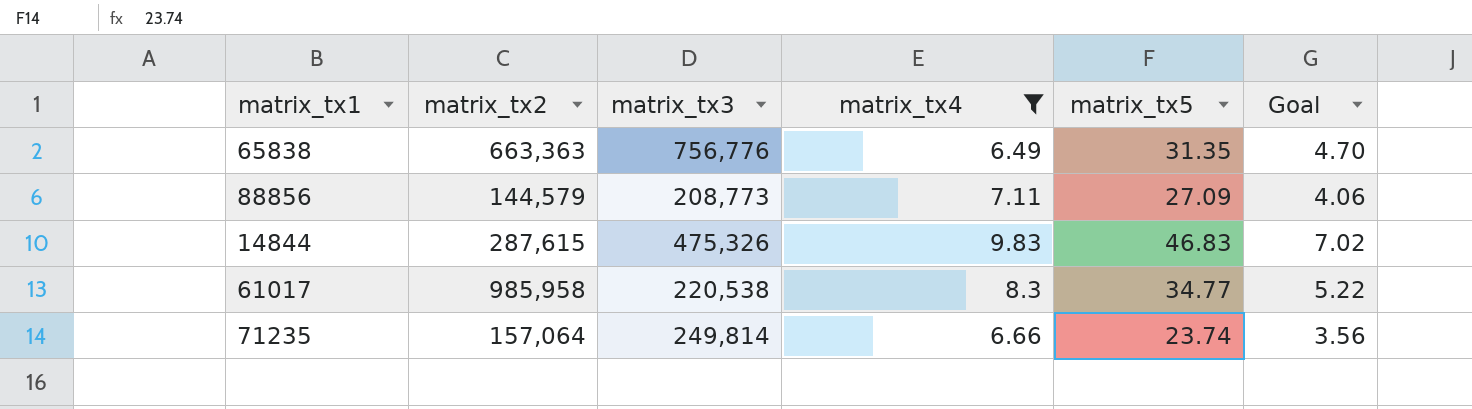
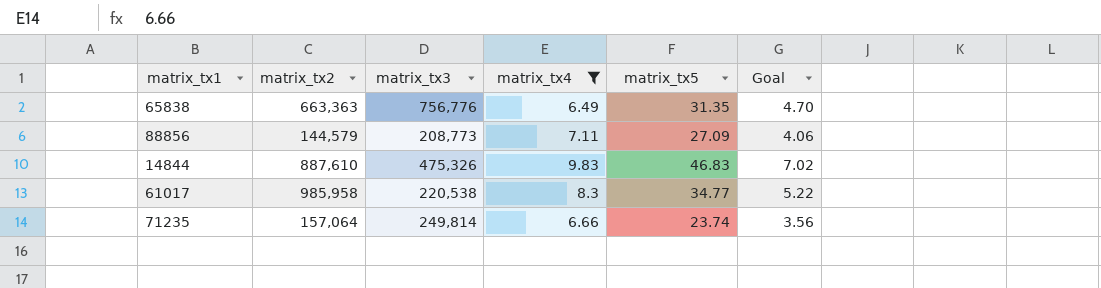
14844 | matrix_tx2: 287,615 -> 887,610

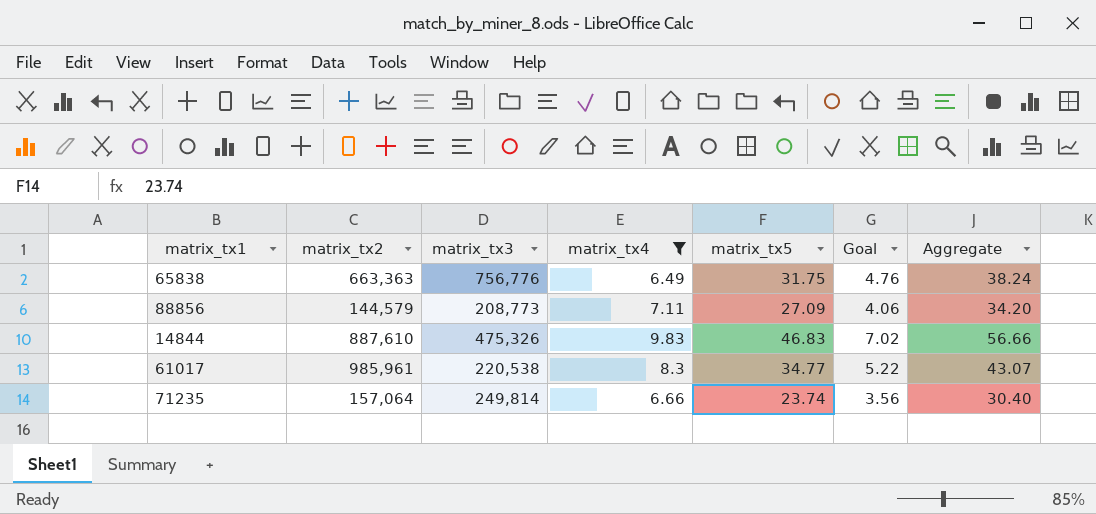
column Aggregate | formula: none -> [matrix_tx4] + [matrix_tx5]
65838 | matrix_tx5: 31.35 -> 31.75
65838 | Goal: 4.70 -> 4.76
61017 | matrix_tx2: 985,958 -> 985,961

